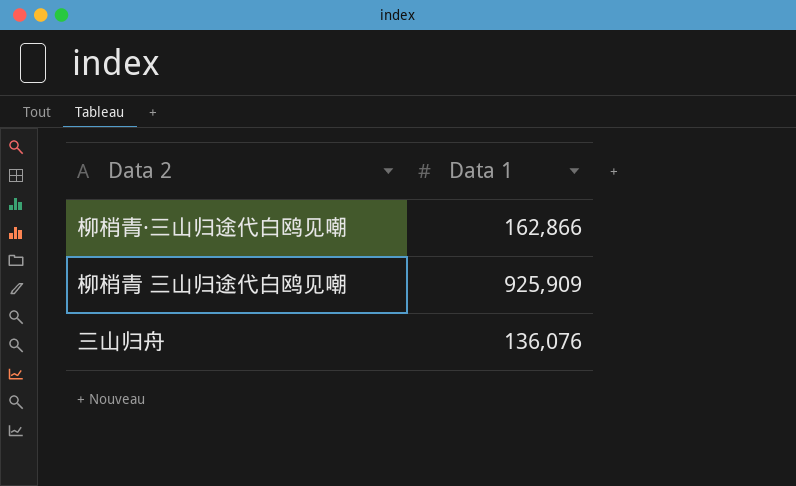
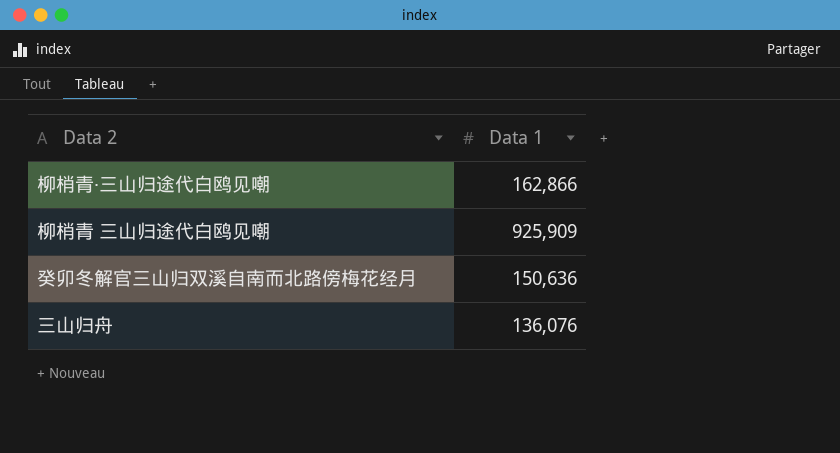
row 癸卯冬解官三山归双溪自南而北路傍梅花经月: none -> 150,636

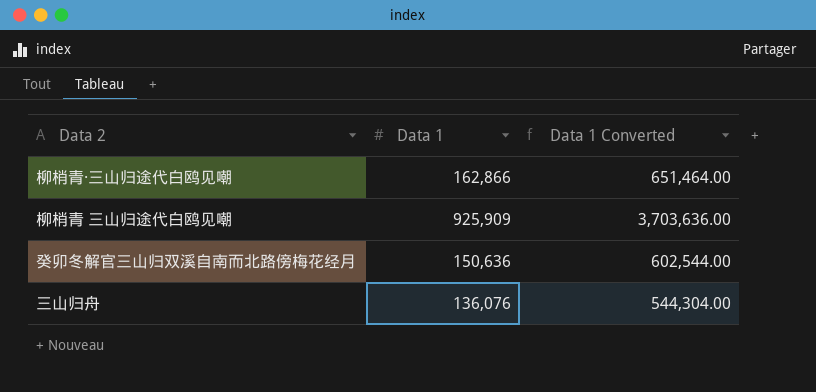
column Data 1 Converted | formula: none -> [Data 1] * 4

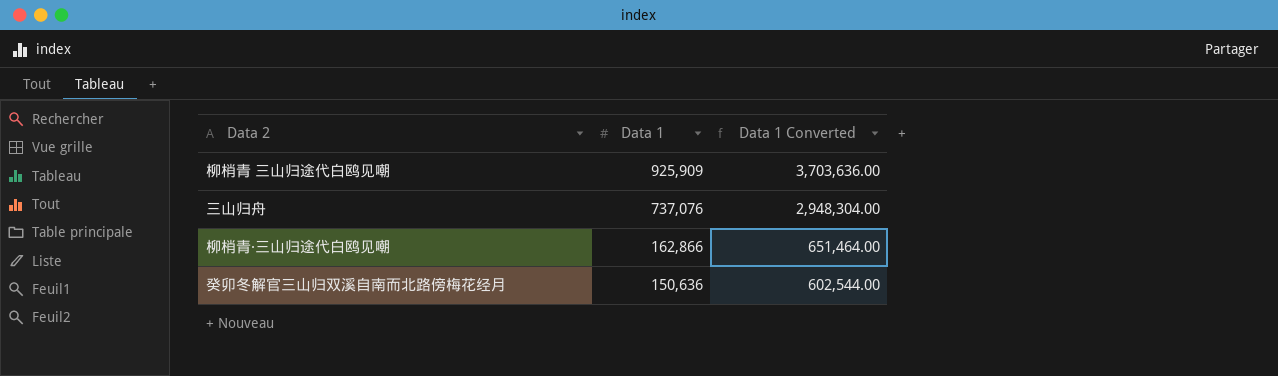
row order: none -> Data 1 descending
三山归舟 | Data 1: 136,076 -> 737,076
三山归舟 | Data 1 Converted: 544,304.00 -> 2,948,304.00

